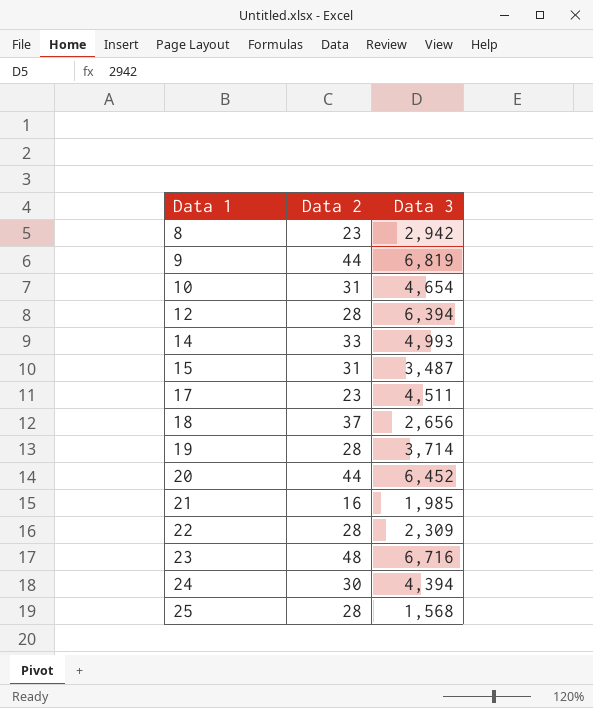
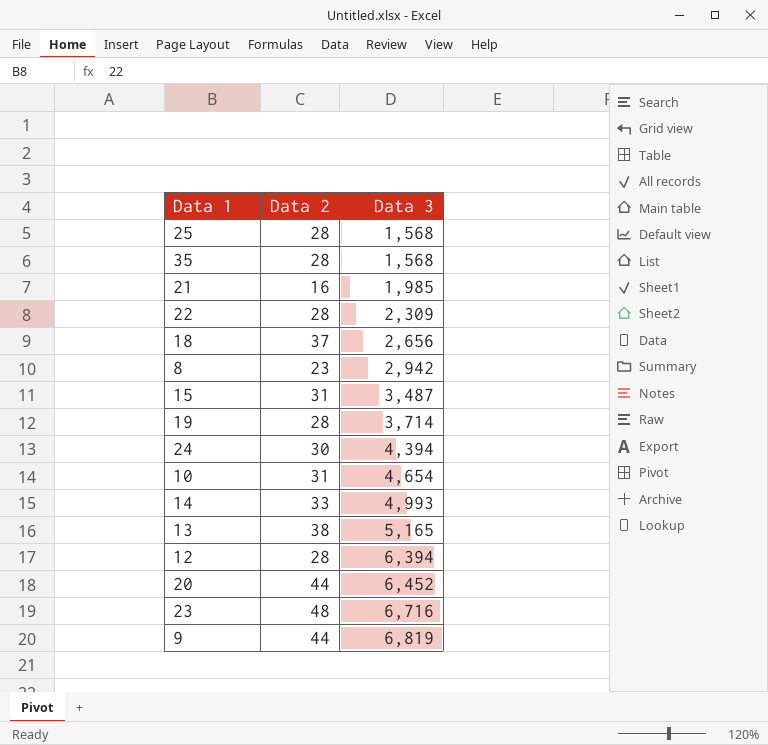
row order: Data 1 ascending -> Data 3 ascending
row 17: 23 | 4,511 -> none
row 35: none -> 28 | 1,568
row 13: none -> 38 | 5,165

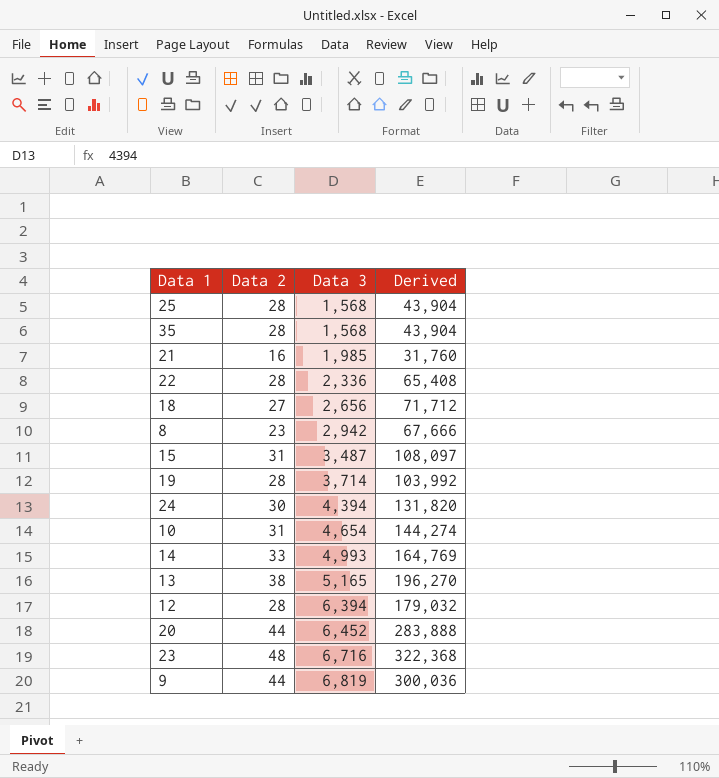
column Derived | formula: none -> [Data 2] * [Data 3]
22 | Data 3: 2,309 -> 2,336
18 | Data 2: 37 -> 27

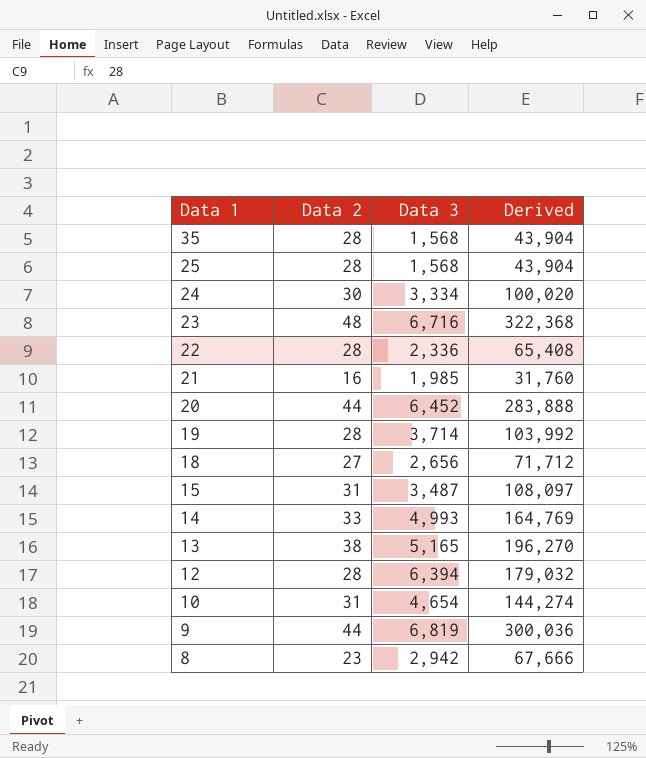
row order: Data 3 ascending -> Data 1 descending
24 | Data 3: 4,394 -> 3,334
24 | Derived: 131,820 -> 100,020

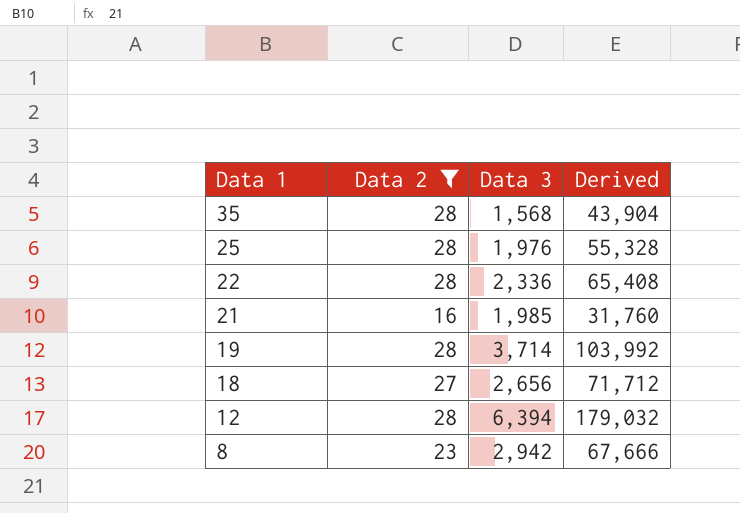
filter: none -> Data 2 <= 28
25 | Data 3: 1,568 -> 1,976
25 | Derived: 43,904 -> 55,328

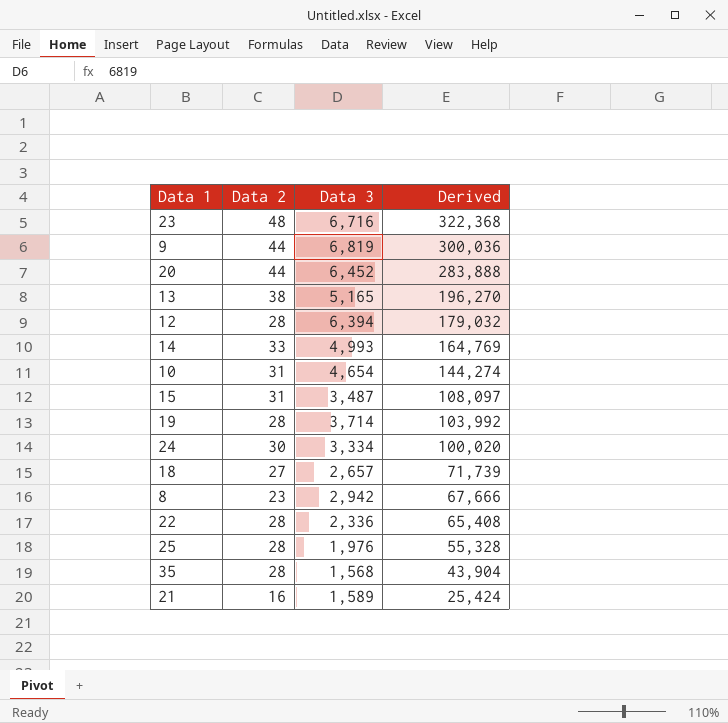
filter: Data 2 <= 28 -> none
row order: Data 1 descending -> Derived descending
18 | Data 3: 2,656 -> 2,657
18 | Derived: 71,712 -> 71,739
21 | Data 3: 1,985 -> 1,589
21 | Derived: 31,760 -> 25,424

